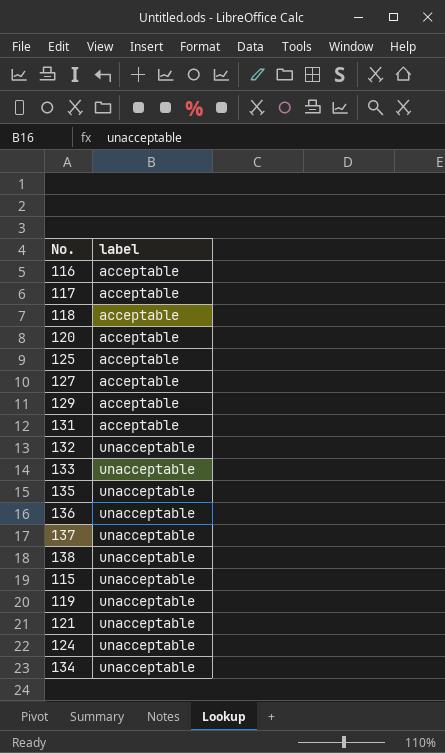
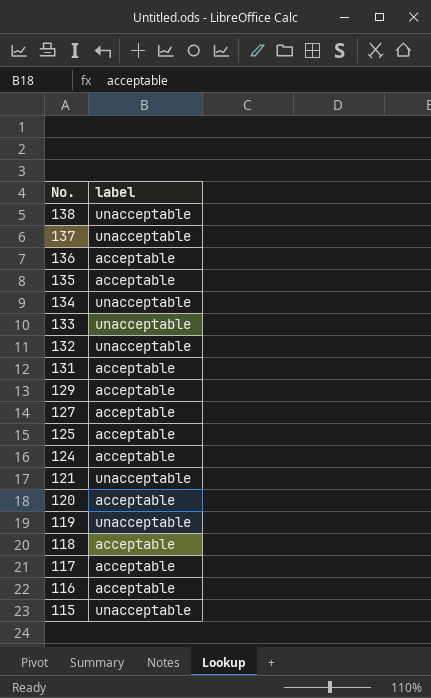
row order: label ascending -> No. descending
136 | label: unacceptable -> acceptable
135 | label: unacceptable -> acceptable
124 | label: unacceptable -> acceptable

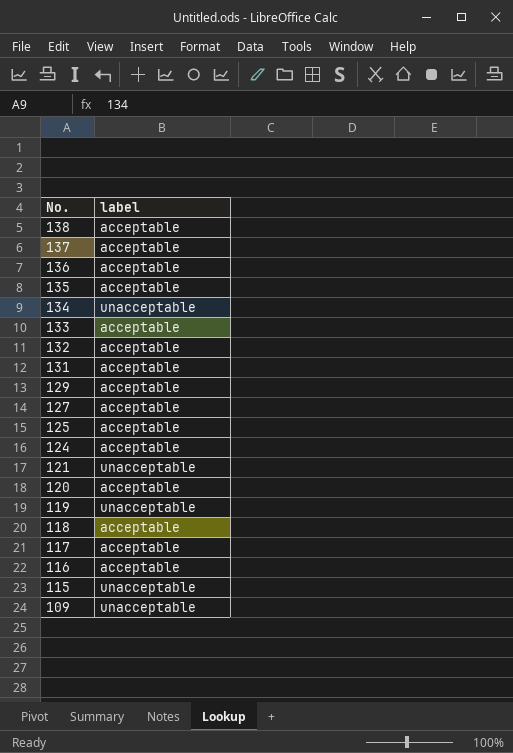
138 | label: unacceptable -> acceptable
137 | label: unacceptable -> acceptable
133 | label: unacceptable -> acceptable
132 | label: unacceptable -> acceptable
row 109: none -> unacceptable

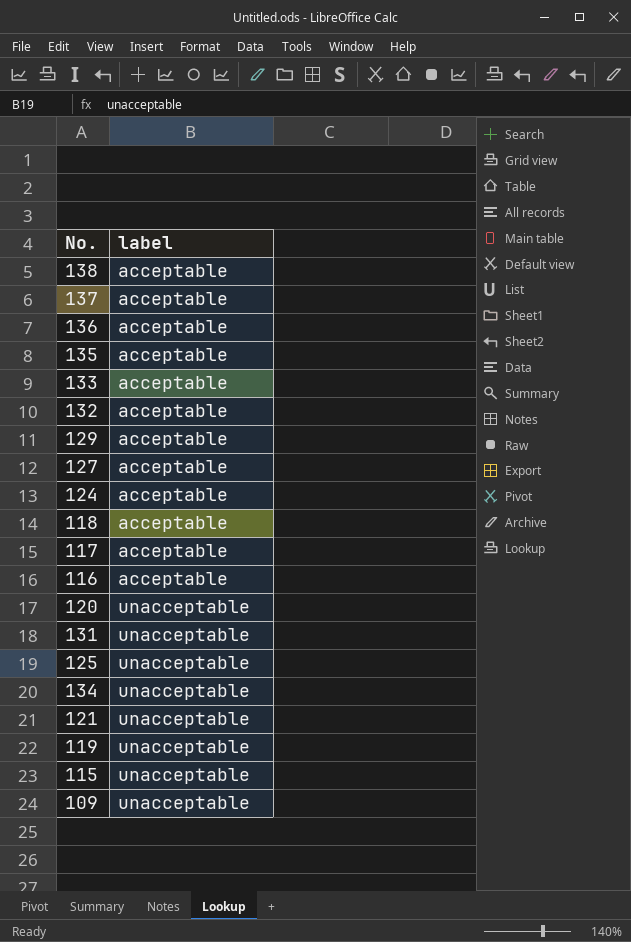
row order: No. descending -> label ascending
120 | label: acceptable -> unacceptable
131 | label: acceptable -> unacceptable
125 | label: acceptable -> unacceptable

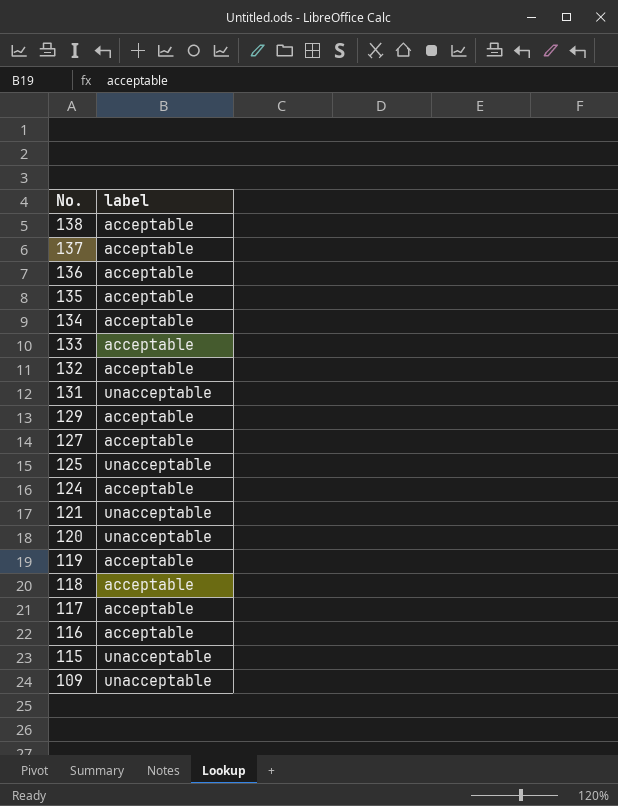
row order: label ascending -> No. descending
134 | label: unacceptable -> acceptable
119 | label: unacceptable -> acceptable

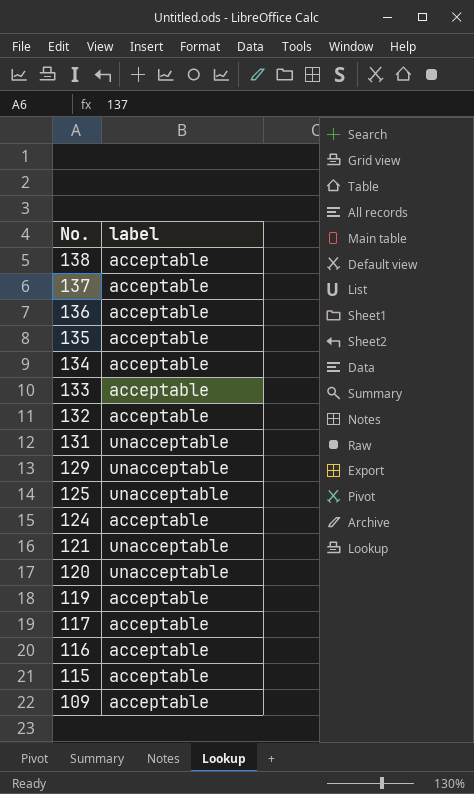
row 127: acceptable -> none
row 118: acceptable -> none
129 | label: acceptable -> unacceptable
115 | label: unacceptable -> acceptable
109 | label: unacceptable -> acceptable

